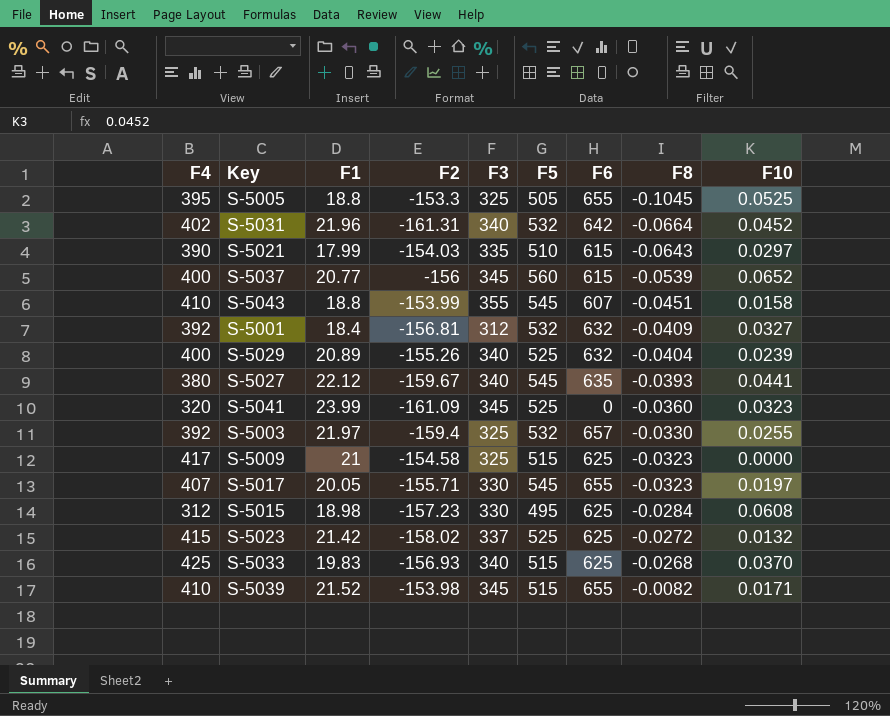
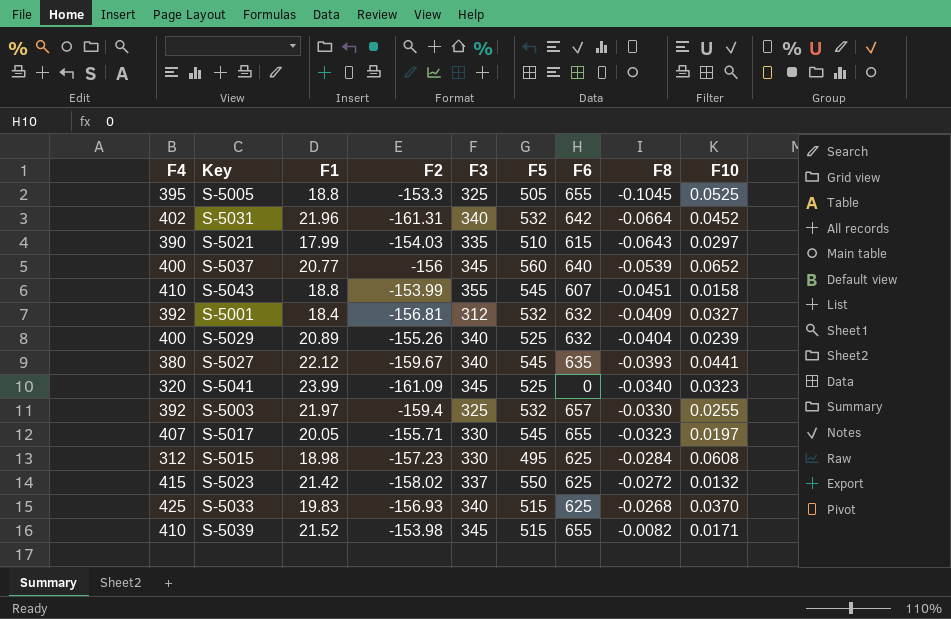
row S-5009: 417 | 21 | -154.58 | 325 | 515 | 625 | -0.0323 | 0.0000 -> none
S-5037 | F6: 615 -> 640
S-5041 | F8: -0.0360 -> -0.0340
S-5023 | F5: 525 -> 550

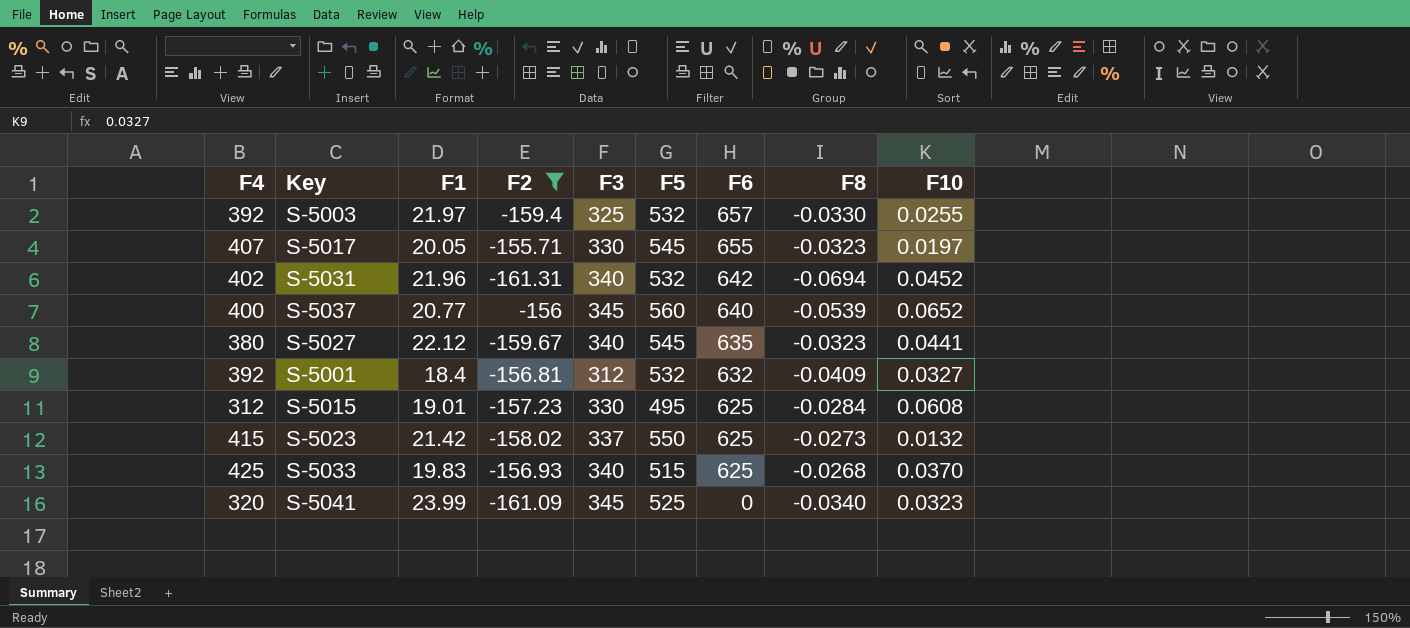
filter: none -> F2 <= -155.71
row order: F8 ascending -> F6 descending
S-5031 | F8: -0.0664 -> -0.0694
S-5027 | F8: -0.0393 -> -0.0323
S-5015 | F1: 18.98 -> 19.01
S-5023 | F8: -0.0272 -> -0.0273

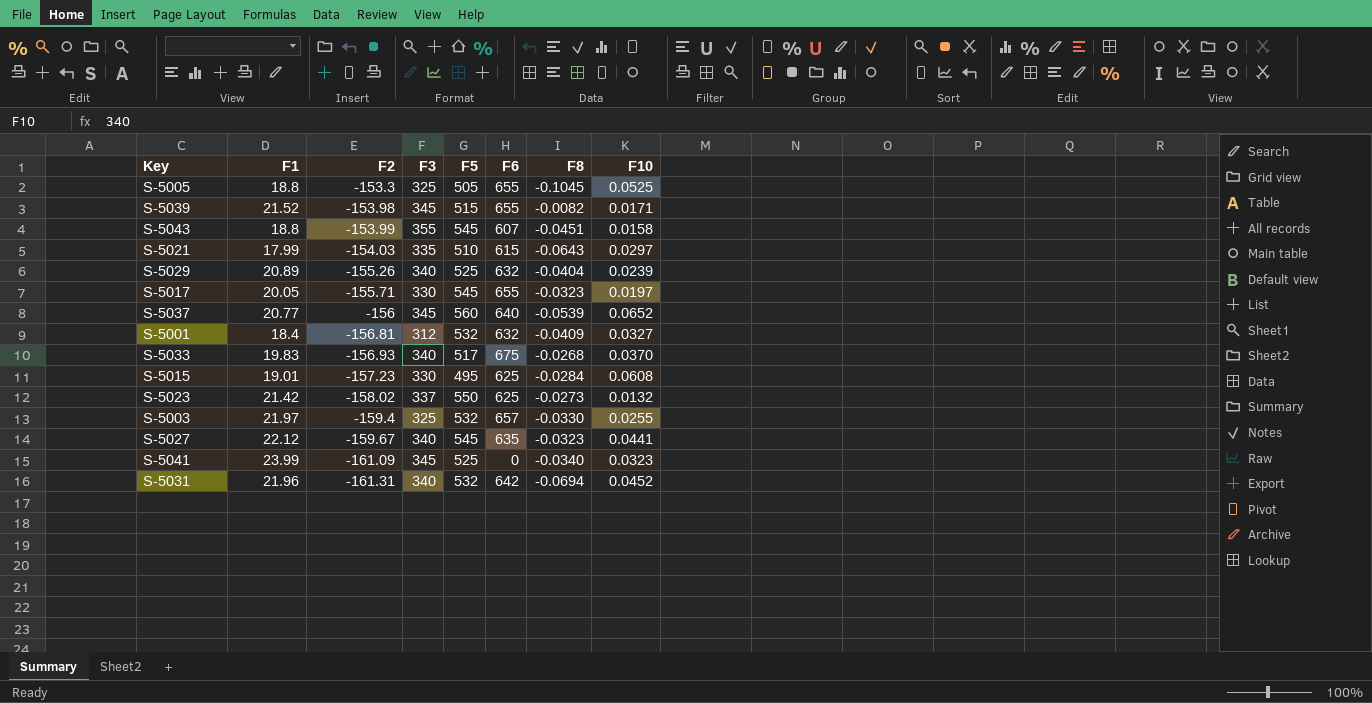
filter: F2 <= -155.71 -> none
row order: F6 descending -> F2 descending
column F4 | position: 1 -> none
S-5033 | F5: 515 -> 517
S-5033 | F6: 625 -> 675

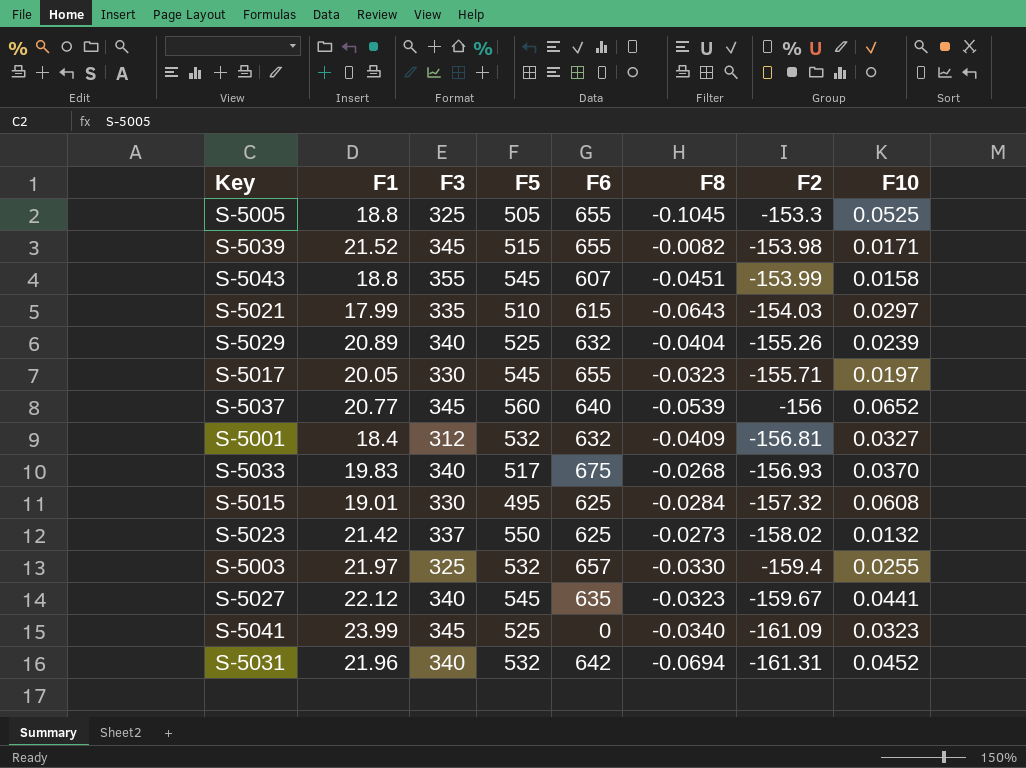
column F2 | position: 3 -> 7
S-5015 | F2: -157.23 -> -157.32

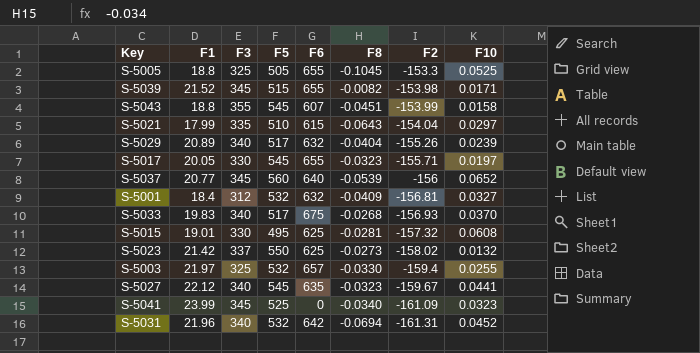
S-5021 | F2: -154.03 -> -154.04
S-5029 | F5: 525 -> 517
S-5015 | F8: -0.0284 -> -0.0281

